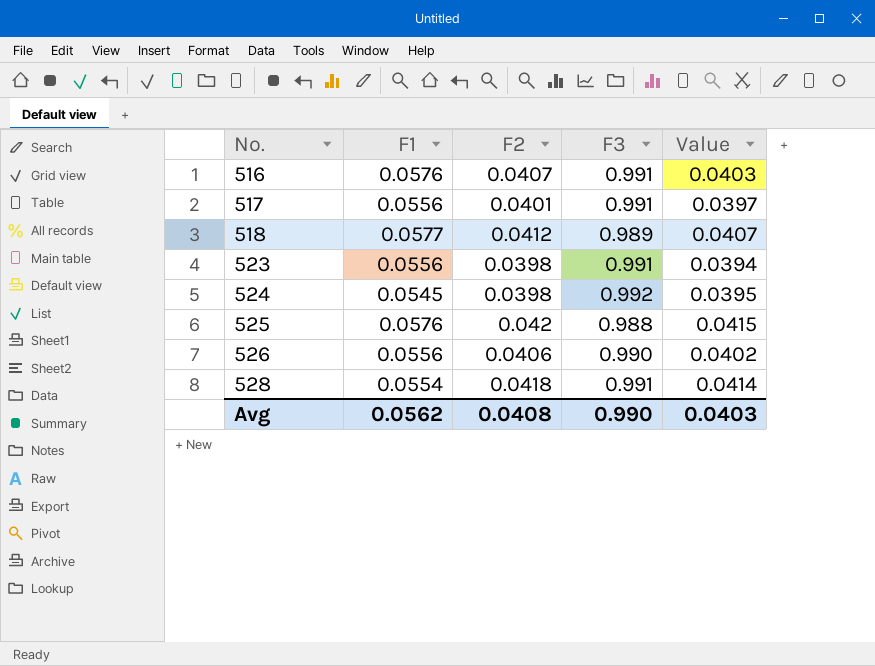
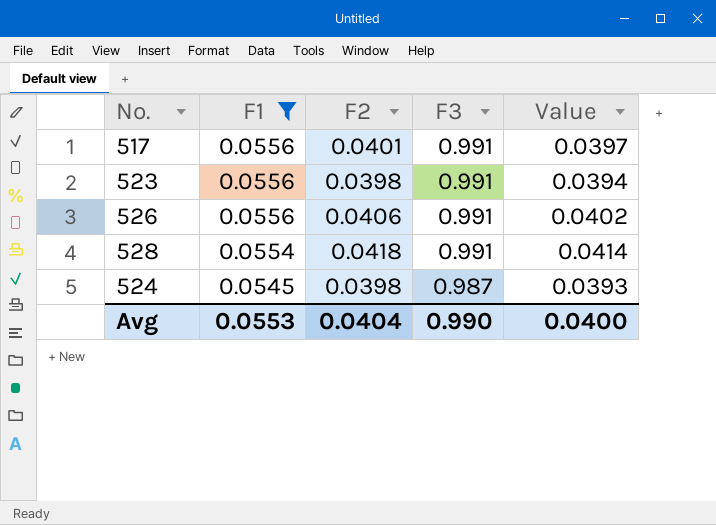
filter: none -> F1 <= 0.0556
row order: No. ascending -> F1 descending
526 | F3: 0.990 -> 0.991
524 | F3: 0.992 -> 0.987
524 | Value: 0.0395 -> 0.0393
Avg | F1: 0.0562 -> 0.0553
Avg | F2: 0.0408 -> 0.0404
Avg | Value: 0.0403 -> 0.0400

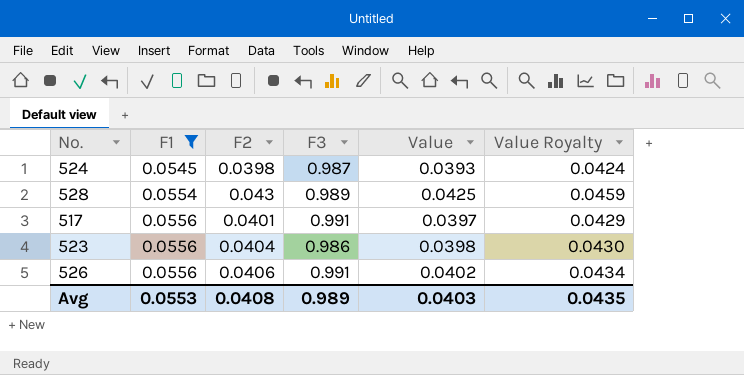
row order: F1 descending -> F1 ascending
column Value Royalty | formula: none -> [Value] * 1.08
528 | F2: 0.0418 -> 0.043
528 | F3: 0.991 -> 0.989
528 | Value: 0.0414 -> 0.0425
523 | F2: 0.0398 -> 0.0404
523 | F3: 0.991 -> 0.986
523 | Value: 0.0394 -> 0.0398
Avg | F2: 0.0404 -> 0.0408
Avg | F3: 0.990 -> 0.989
Avg | Value: 0.0400 -> 0.0403

